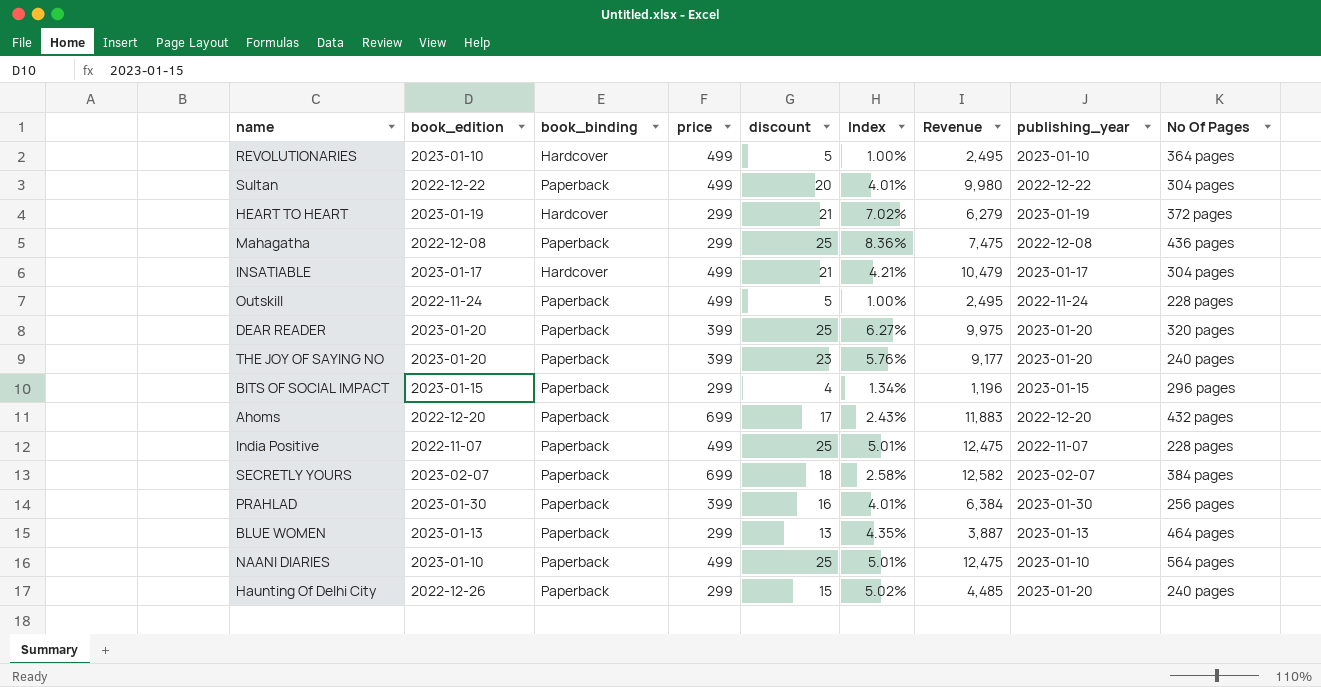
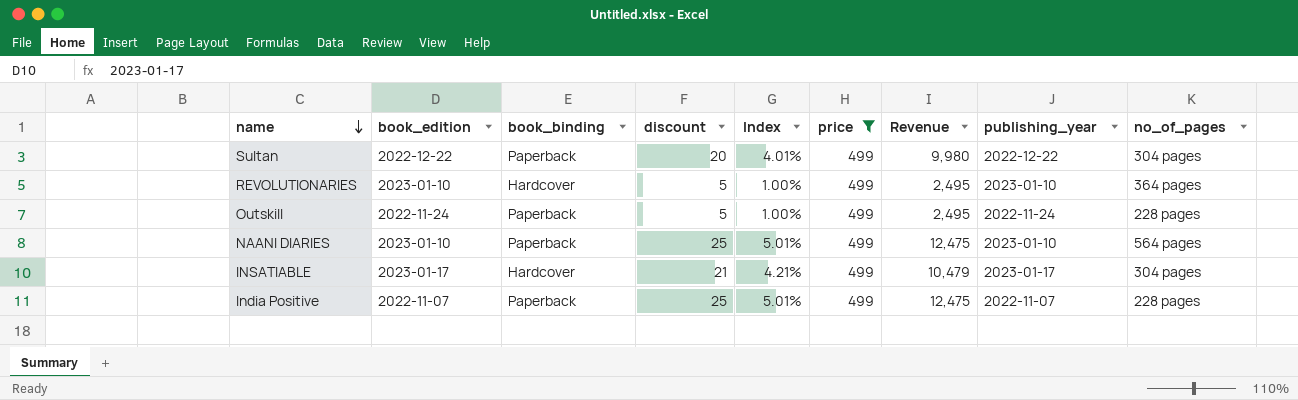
filter: none -> price = 499
row order: none -> name descending
column price | position: 4 -> 6
column name: No Of Pages -> no_of_pages

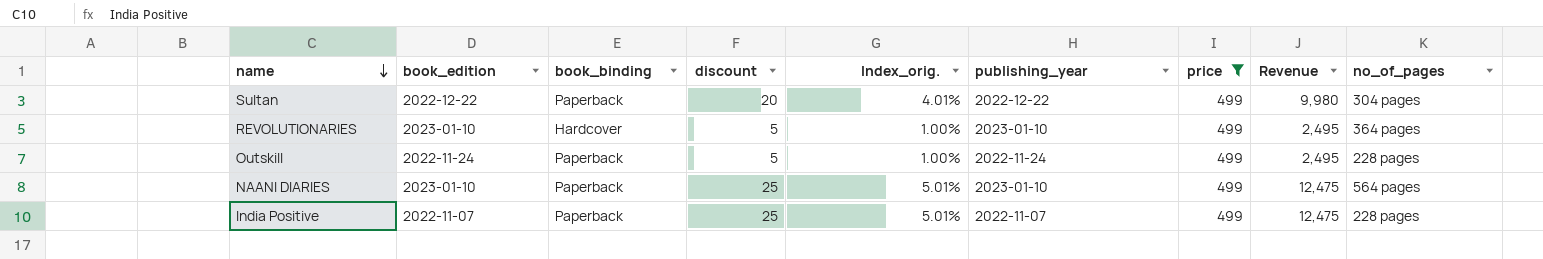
column name: Index -> Index_orig.
column publishing_year | position: 8 -> 6
row INSATIABLE: 2023-01-17 | Hardcover | 21 | 4.21% | 499 | 10,479 | 2023-01-17 | 304 pages -> none

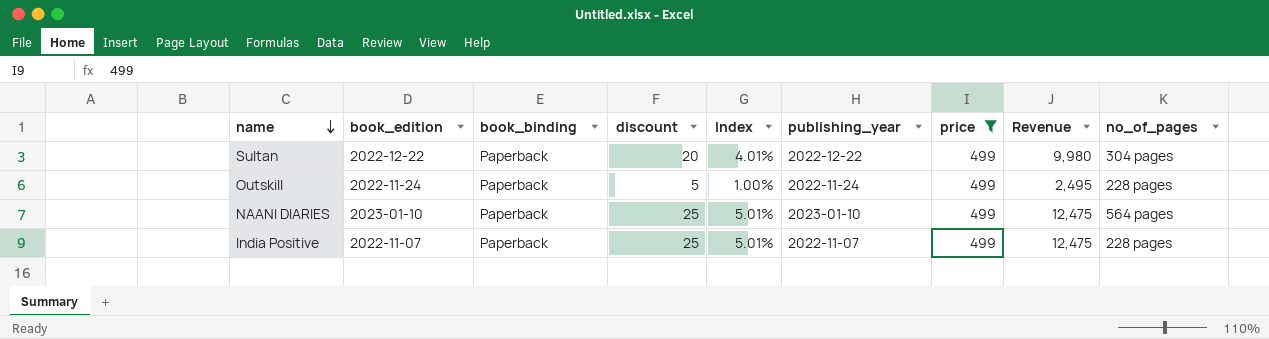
column name: Index_orig. -> Index
row REVOLUTIONARIES: 2023-01-10 | Hardcover | 5 | 1.00% | 2023-01-10 | 499 | 2,495 | 364 pages -> none

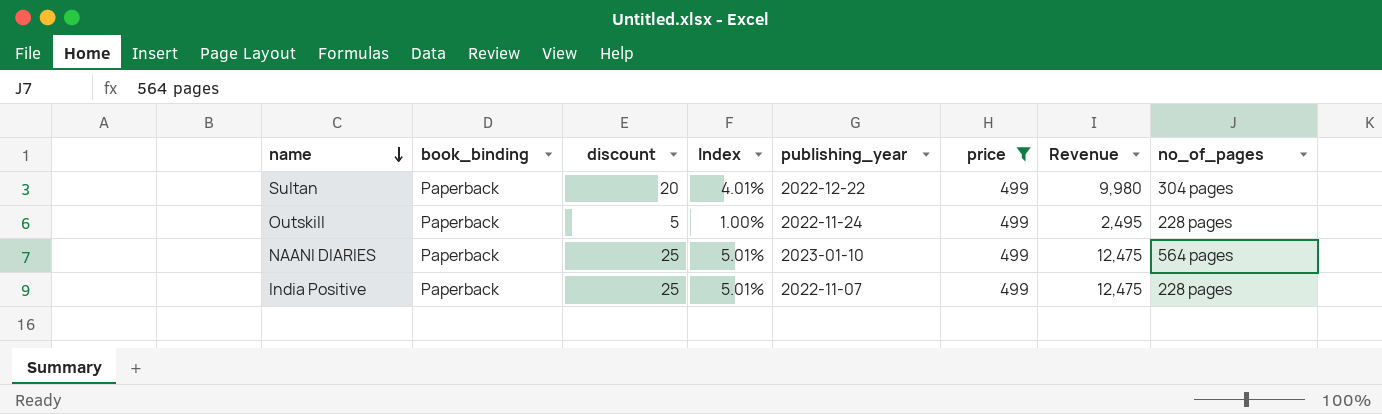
column book_edition | position: 2 -> none

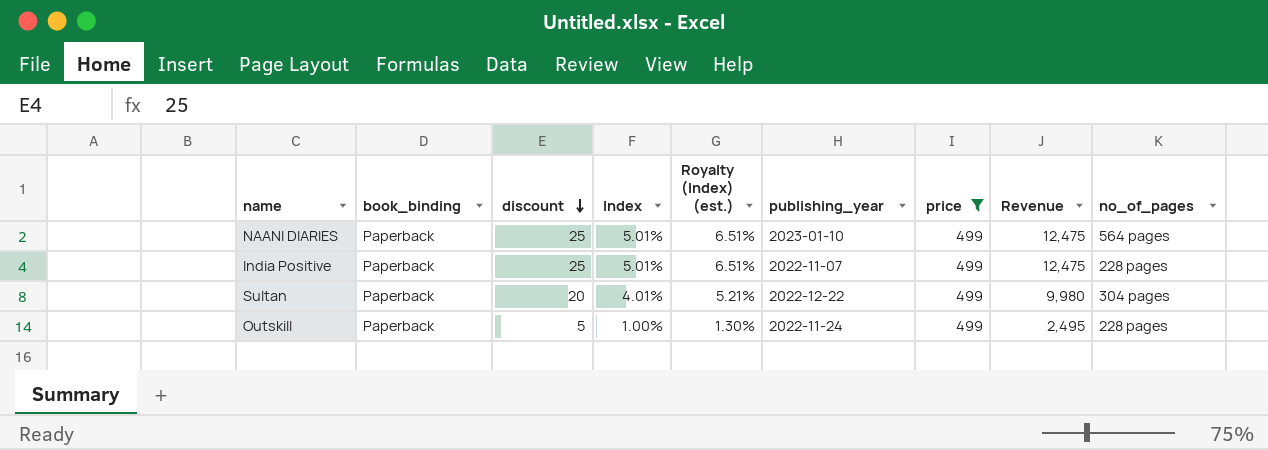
row order: name descending -> discount descending
column Royalty (Index) (est.) | formula: none -> [Index] * 1.3

